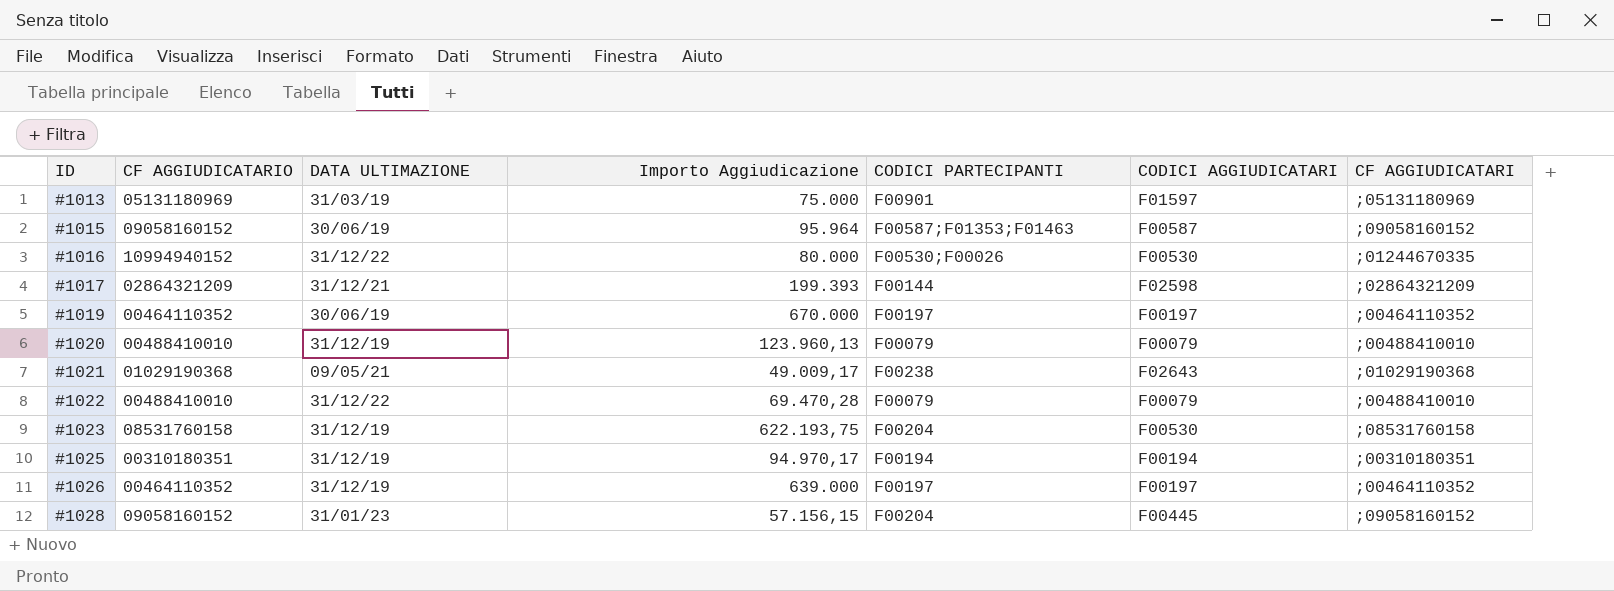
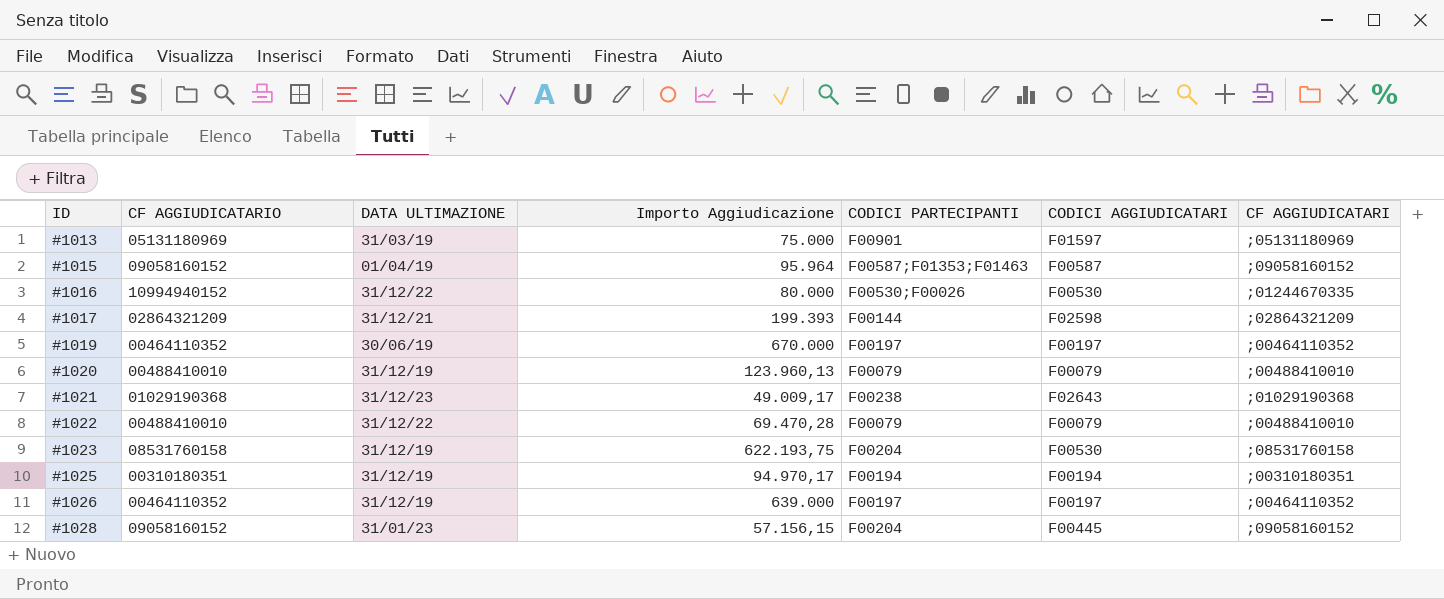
#1015 | DATA ULTIMAZIONE: 30/06/19 -> 01/04/19
#1021 | DATA ULTIMAZIONE: 09/05/21 -> 31/12/23

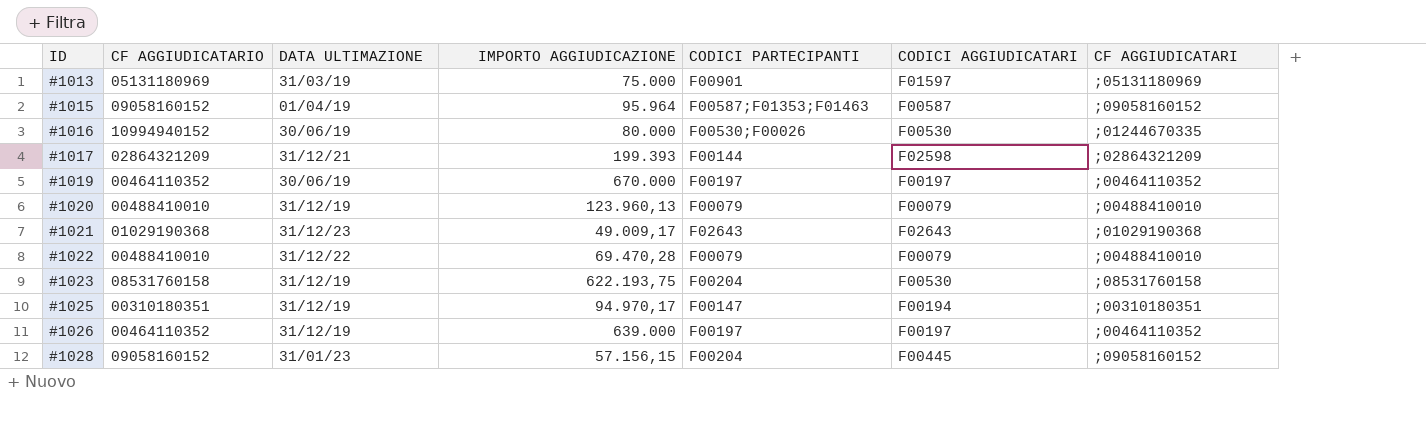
column name: Importo Aggiudicazione -> IMPORTO AGGIUDICAZIONE
#1016 | DATA ULTIMAZIONE: 31/12/22 -> 30/06/19
#1021 | CODICI PARTECIPANTI: F00238 -> F02643
#1025 | CODICI PARTECIPANTI: F00194 -> F00147

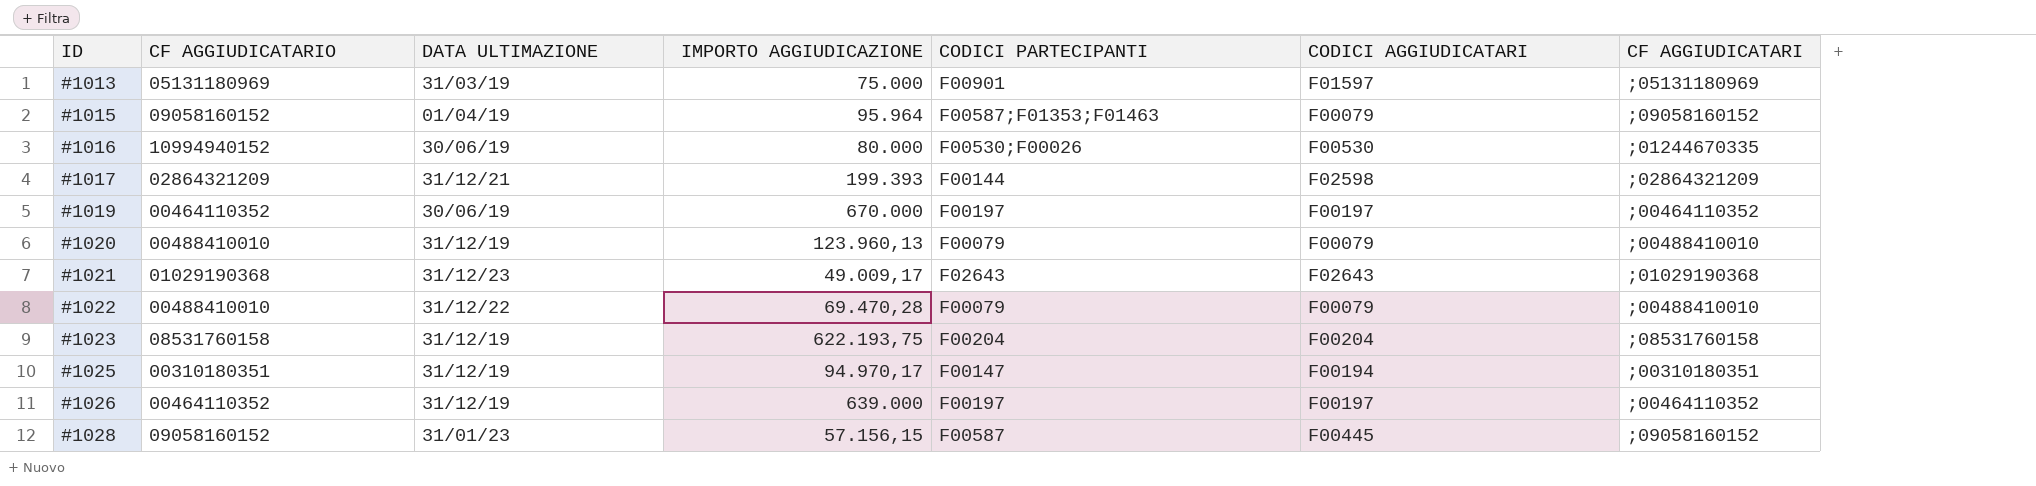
#1015 | CODICI AGGIUDICATARI: F00587 -> F00079
#1023 | CODICI AGGIUDICATARI: F00530 -> F00204
#1028 | CODICI PARTECIPANTI: F00204 -> F00587

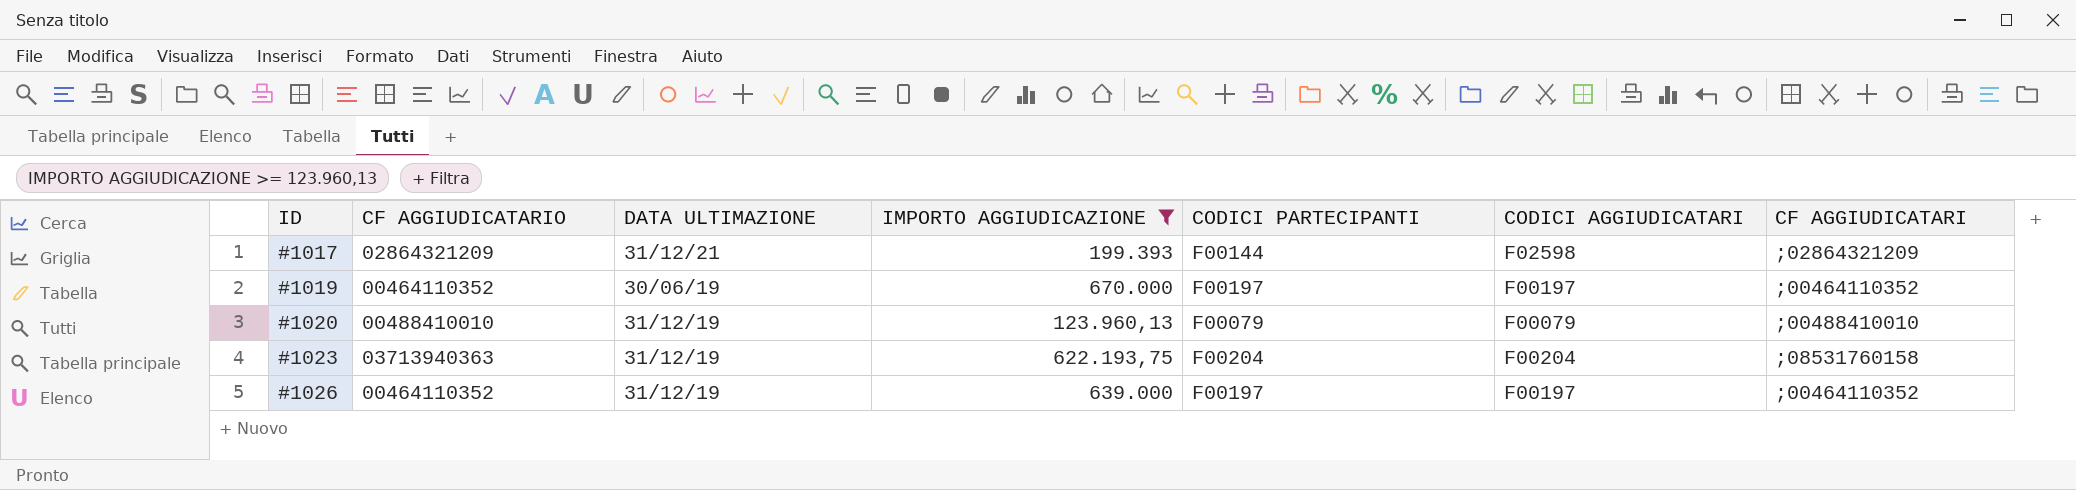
filter: none -> IMPORTO AGGIUDICAZIONE >= 123.960,13
#1023 | CF AGGIUDICATARIO: 08531760158 -> 03713940363

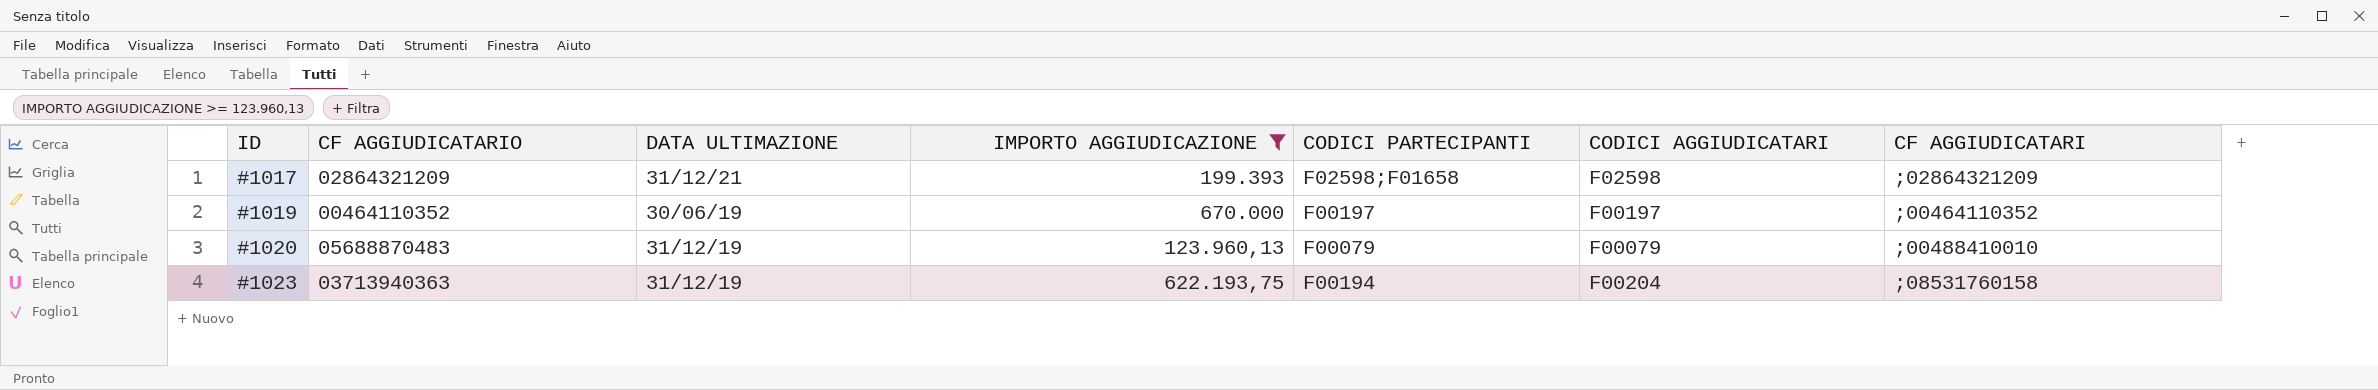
row #1026: 00464110352 | 31/12/19 | 639.000 | F00197 | F00197 | ;00464110352 -> none
#1017 | CODICI PARTECIPANTI: F00144 -> F02598;F01658
#1020 | CF AGGIUDICATARIO: 00488410010 -> 05688870483
#1023 | CODICI PARTECIPANTI: F00204 -> F00194

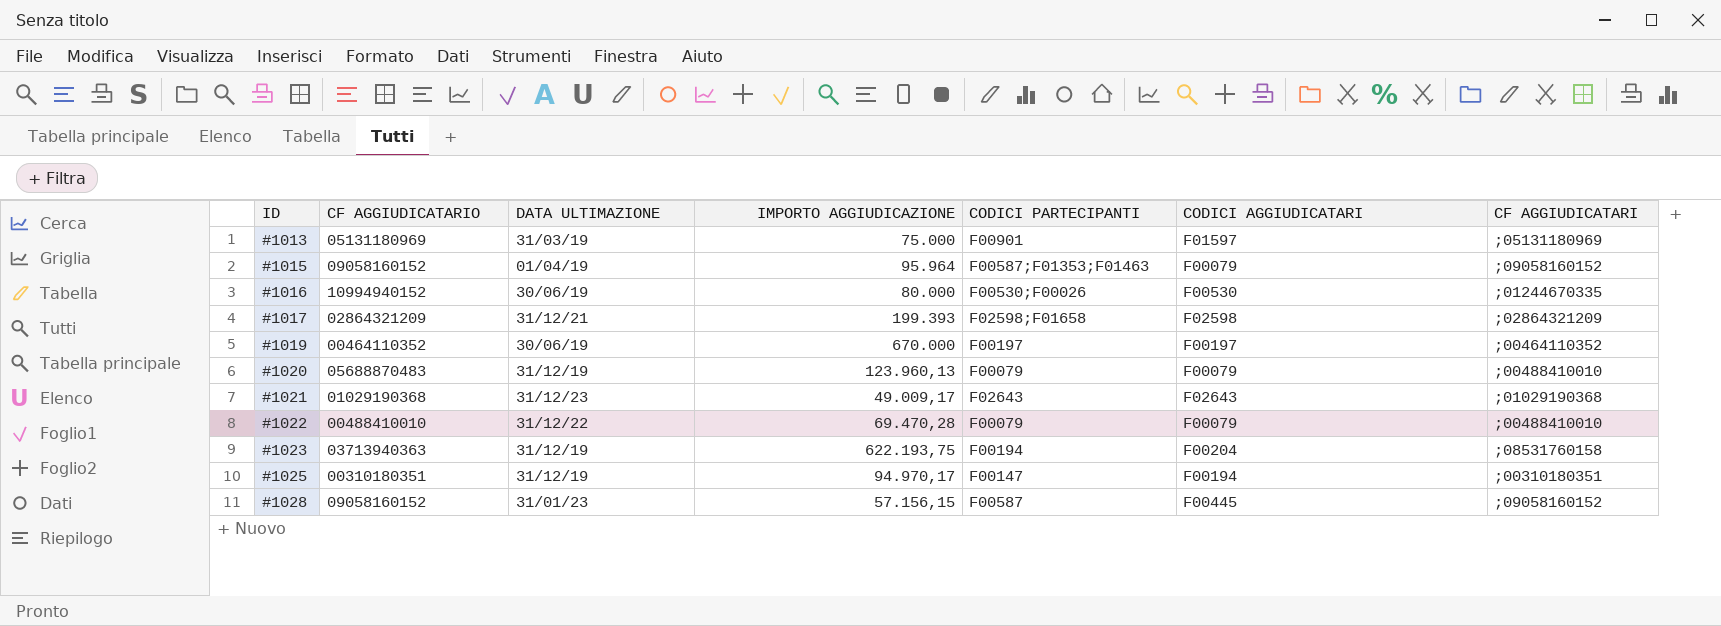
filter: IMPORTO AGGIUDICAZIONE >= 123.960,13 -> none

